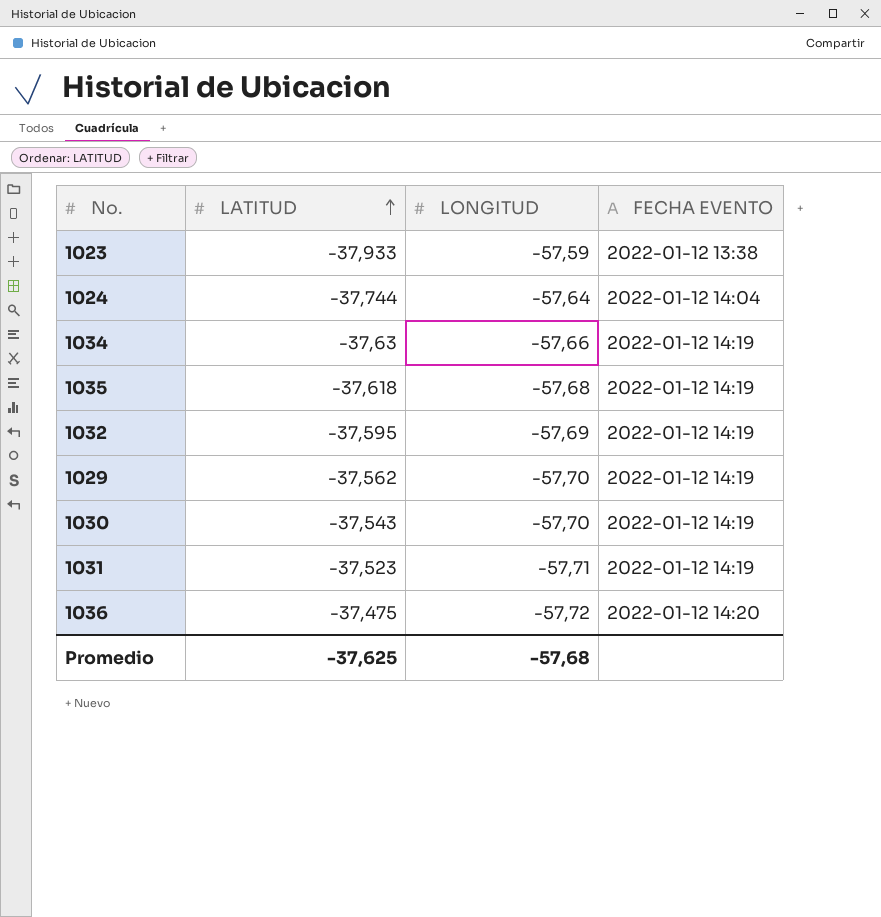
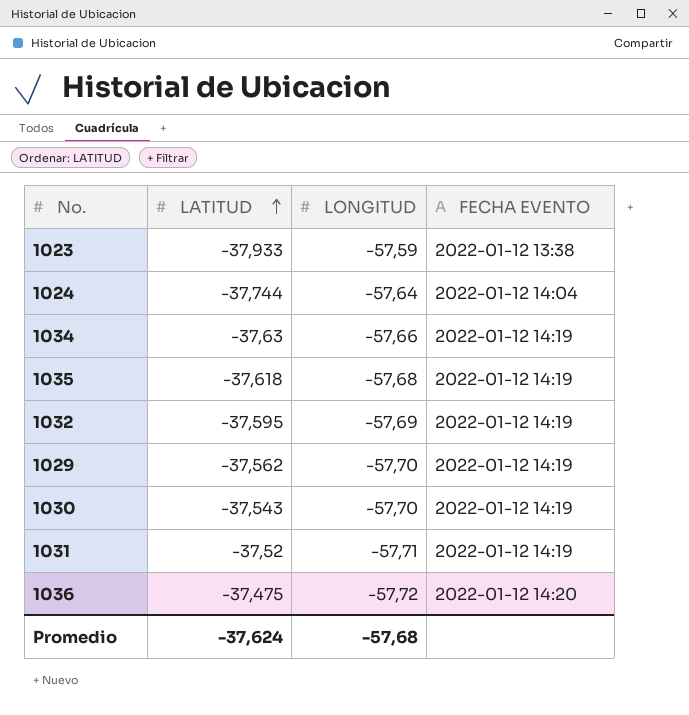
1031 | LATITUD: -37,523 -> -37,52
Promedio | LATITUD: -37,625 -> -37,624

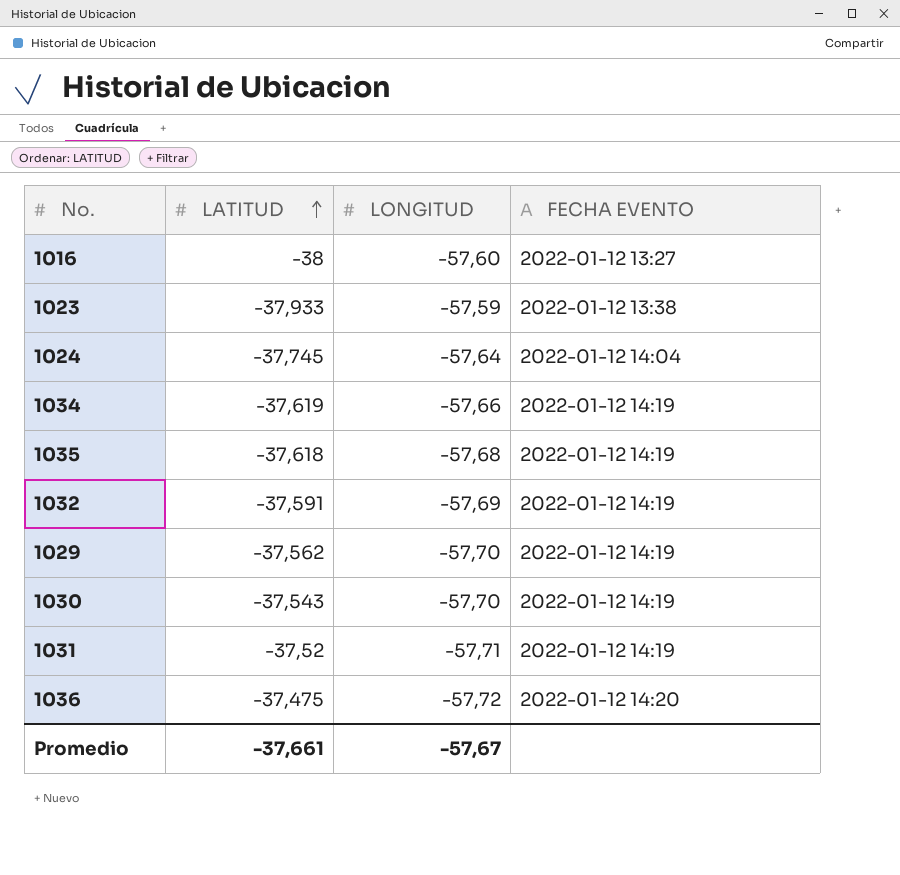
row 1016: none -> -38 | -57,60 | 2022-01-12 13:27
1024 | LATITUD: -37,744 -> -37,745
1034 | LATITUD: -37,63 -> -37,619
1032 | LATITUD: -37,595 -> -37,591
Promedio | LATITUD: -37,624 -> -37,661
Promedio | LONGITUD: -57,68 -> -57,67

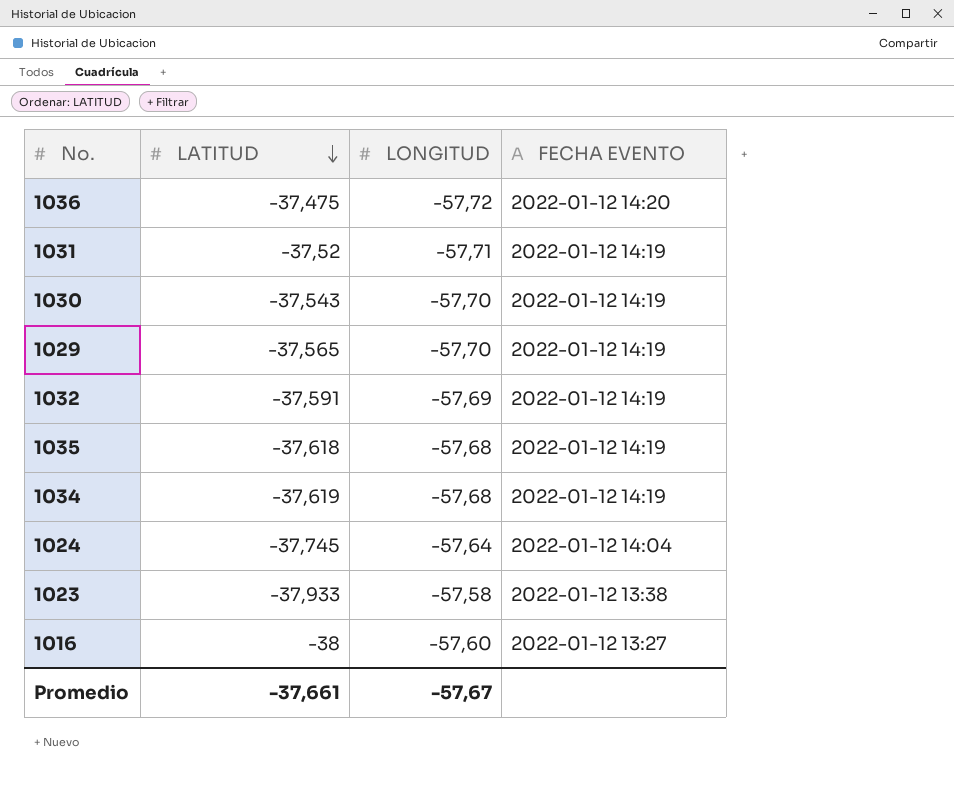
row order: LATITUD ascending -> LATITUD descending
1029 | LATITUD: -37,562 -> -37,565
1034 | LONGITUD: -57,66 -> -57,68
1023 | LONGITUD: -57,59 -> -57,58

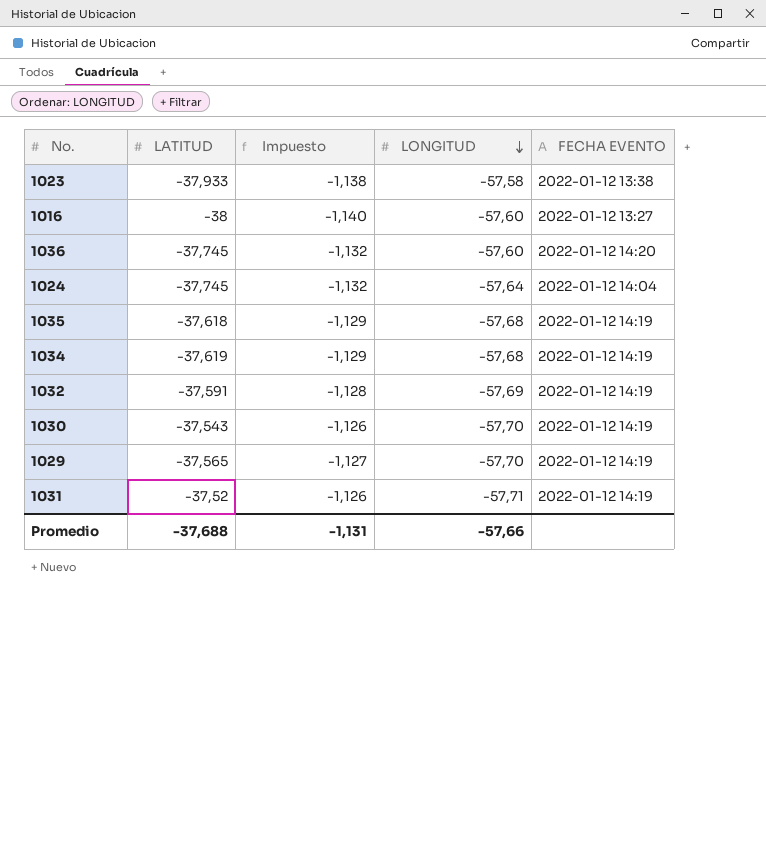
row order: LATITUD descending -> LONGITUD descending
column Impuesto | formula: none -> [LATITUD] * 0,03
1036 | LATITUD: -37,475 -> -37,745
1036 | LONGITUD: -57,72 -> -57,60
Promedio | LATITUD: -37,661 -> -37,688
Promedio | LONGITUD: -57,67 -> -57,66

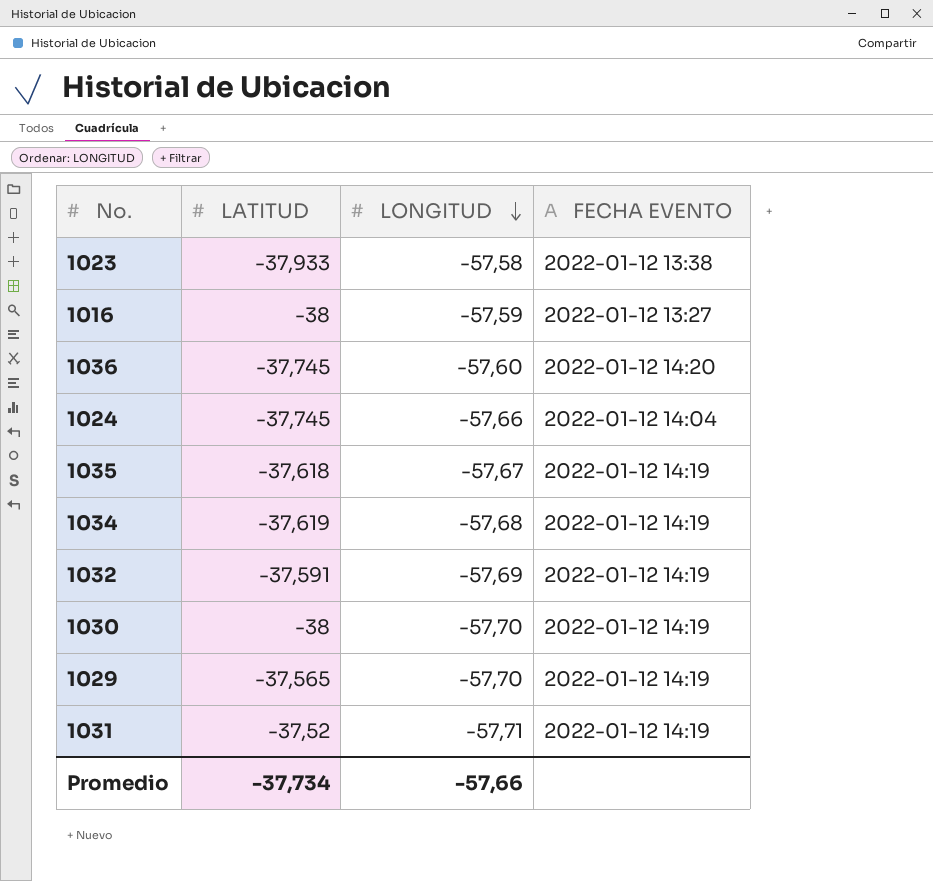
column Impuesto | formula: [LATITUD] * 0,03 -> none
1016 | LONGITUD: -57,60 -> -57,59
1024 | LONGITUD: -57,64 -> -57,66
1035 | LONGITUD: -57,68 -> -57,67
1030 | LATITUD: -37,543 -> -38
Promedio | LATITUD: -37,688 -> -37,734

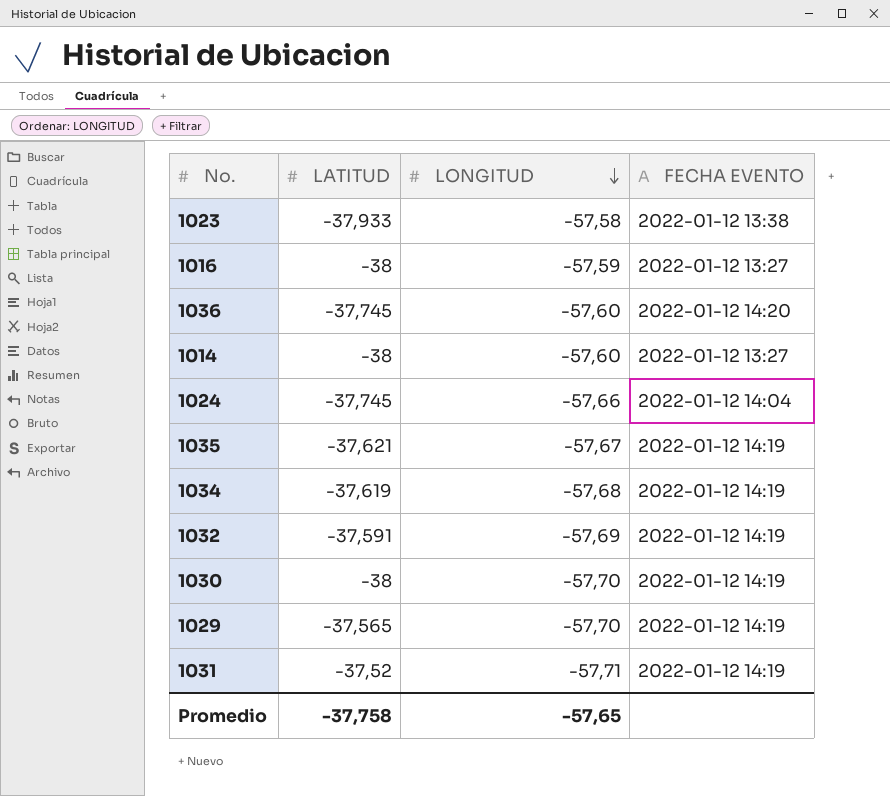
row 1014: none -> -38 | -57,60 | 2022-01-12 13:27
1035 | LATITUD: -37,618 -> -37,621
Promedio | LATITUD: -37,734 -> -37,758
Promedio | LONGITUD: -57,66 -> -57,65

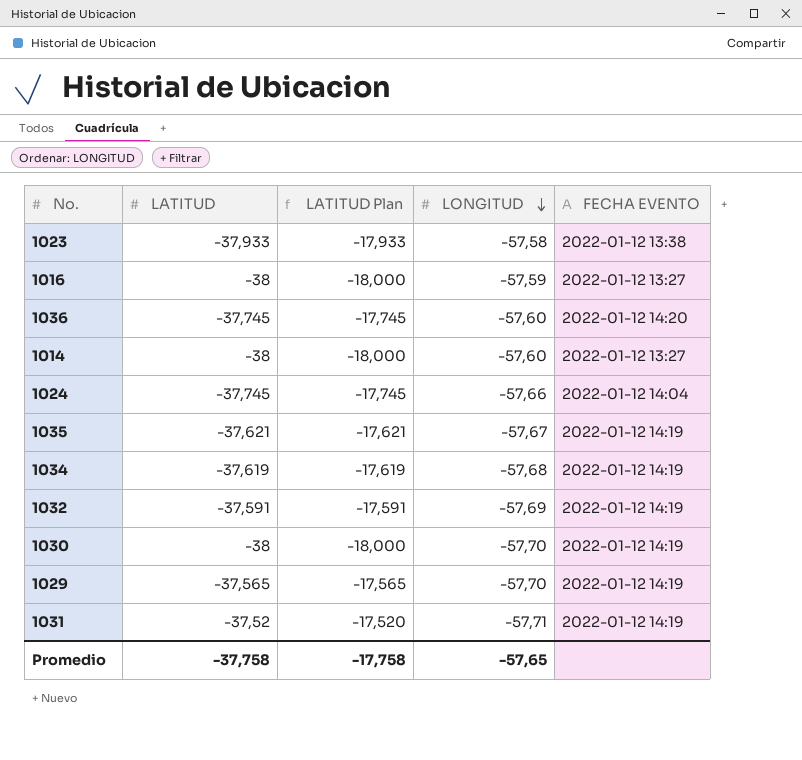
column LATITUD Plan | formula: none -> [LATITUD] + 20

